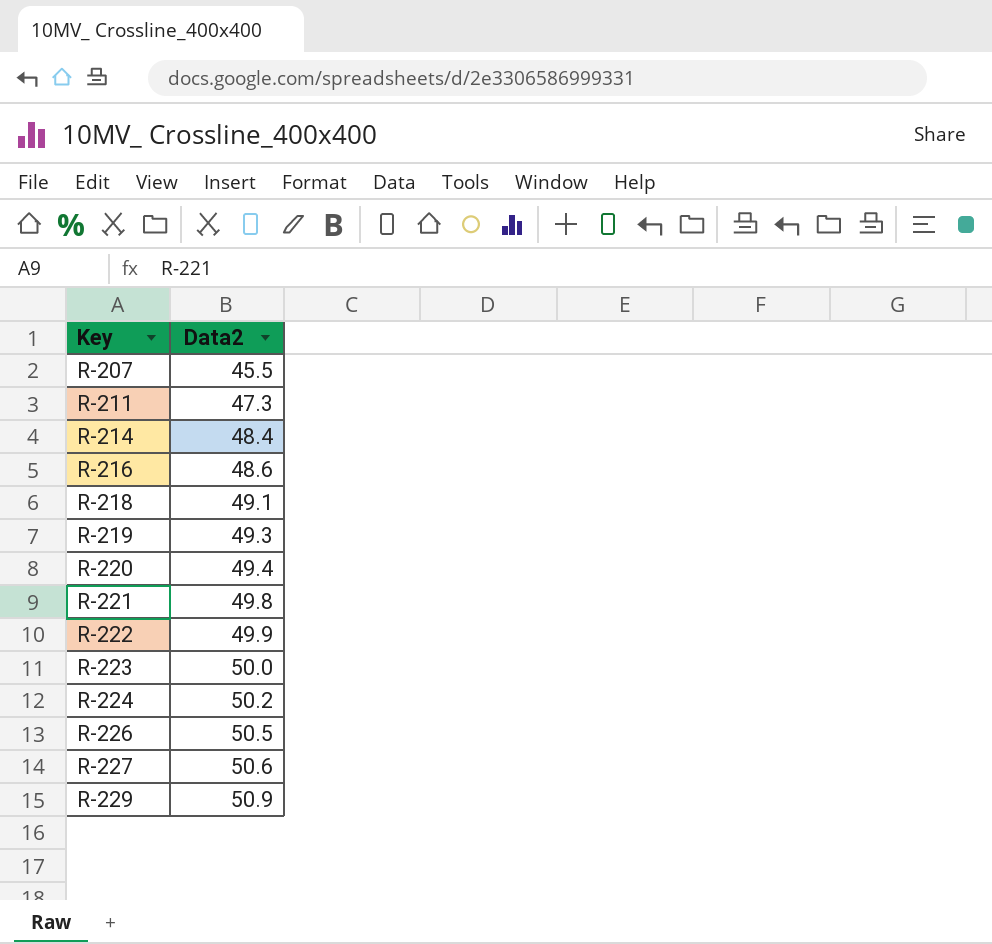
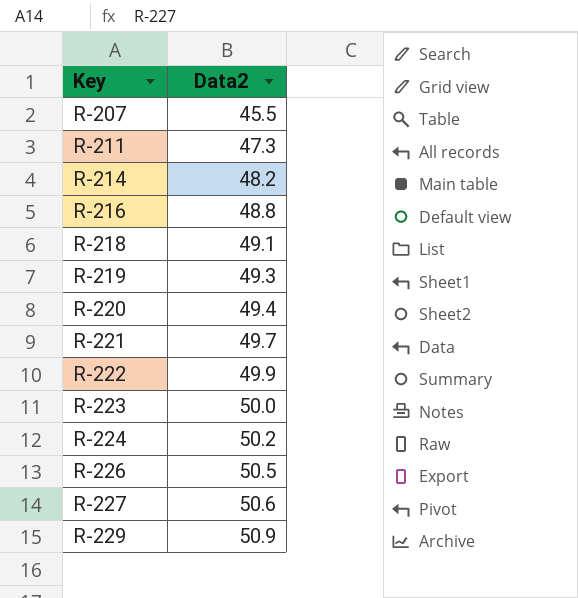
R-214 | Data2: 48.4 -> 48.2
R-216 | Data2: 48.6 -> 48.8
R-221 | Data2: 49.8 -> 49.7

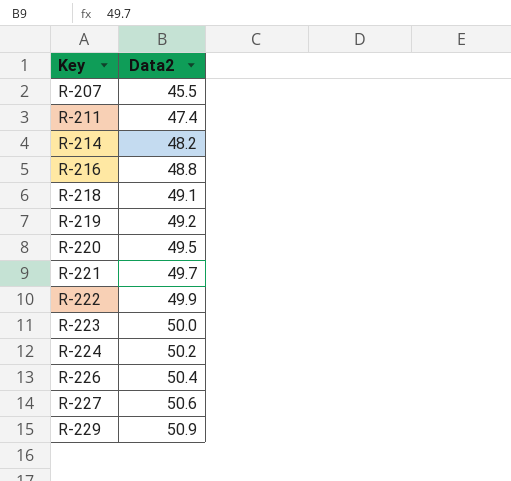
R-211 | Data2: 47.3 -> 47.4
R-219 | Data2: 49.3 -> 49.2
R-220 | Data2: 49.4 -> 49.5
R-226 | Data2: 50.5 -> 50.4

